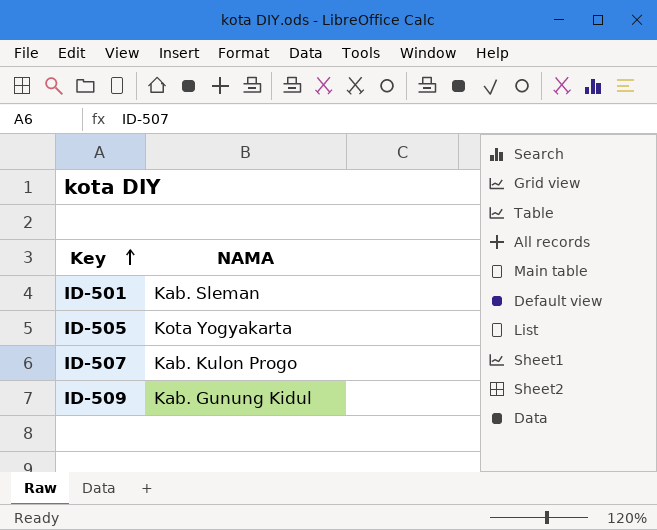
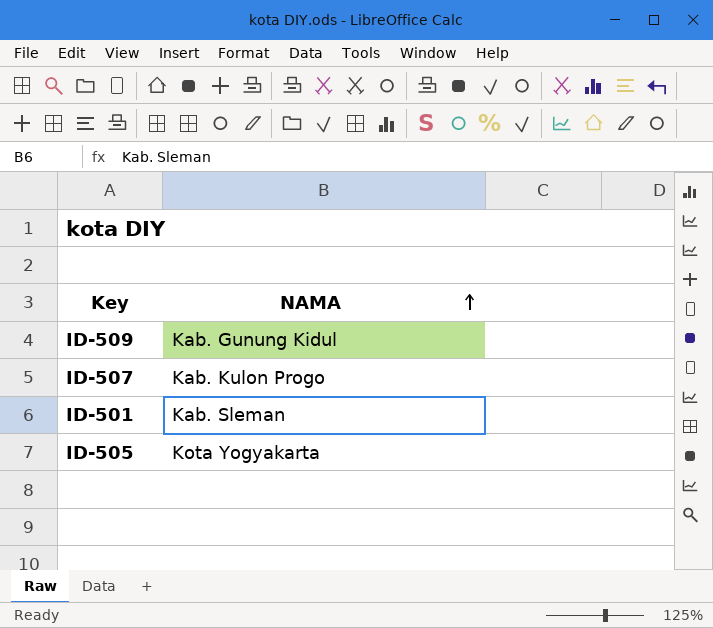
row order: Key ascending -> NAMA ascending

